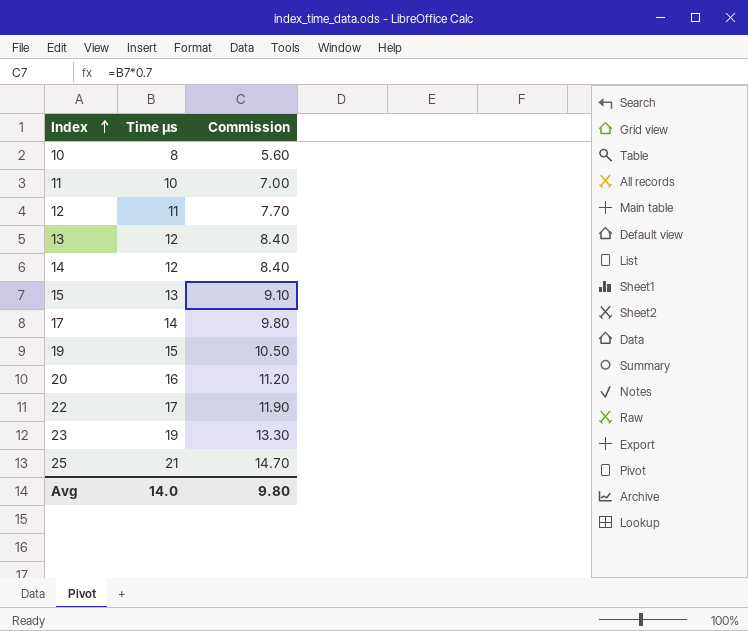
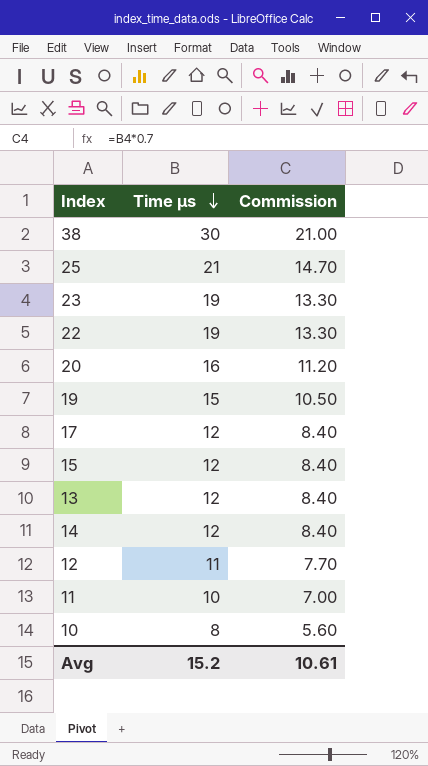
row order: Index ascending -> Time µs descending
row 38: none -> 30 | 21.00
22 | Time µs: 17 -> 19
22 | Commission: 11.90 -> 13.30
17 | Time µs: 14 -> 12
17 | Commission: 9.80 -> 8.40
15 | Time µs: 13 -> 12
15 | Commission: 9.10 -> 8.40
Avg | Time µs: 14.0 -> 15.2
Avg | Commission: 9.80 -> 10.61

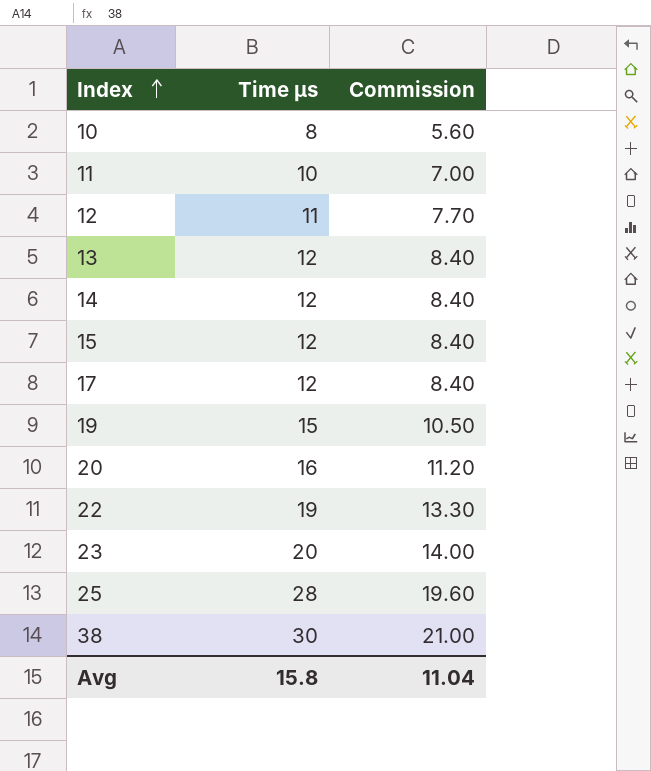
row order: Time µs descending -> Index ascending
23 | Time µs: 19 -> 20
23 | Commission: 13.30 -> 14.00
25 | Time µs: 21 -> 28
25 | Commission: 14.70 -> 19.60
Avg | Time µs: 15.2 -> 15.8
Avg | Commission: 10.61 -> 11.04

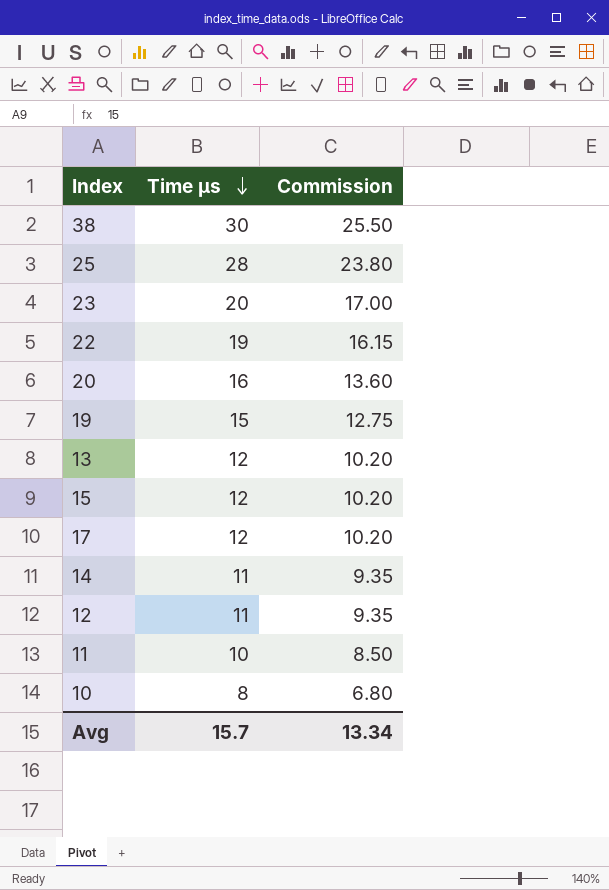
row order: Index ascending -> Time µs descending
column Commission | formula: [Time µs] * 0.7 -> [Time µs] * 0.85
14 | Time µs: 12 -> 11
Avg | Time µs: 15.8 -> 15.7
Avg | Commission: 11.04 -> 13.34

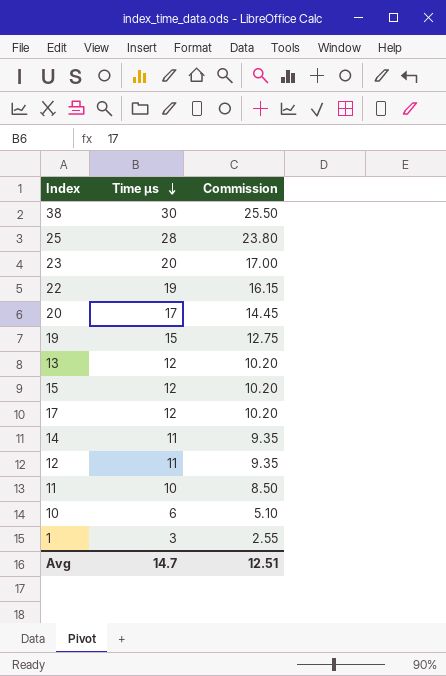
20 | Time µs: 16 -> 17
20 | Commission: 13.60 -> 14.45
10 | Time µs: 8 -> 6
10 | Commission: 6.80 -> 5.10
row 1: none -> 3 | 2.55
Avg | Time µs: 15.7 -> 14.7
Avg | Commission: 13.34 -> 12.51

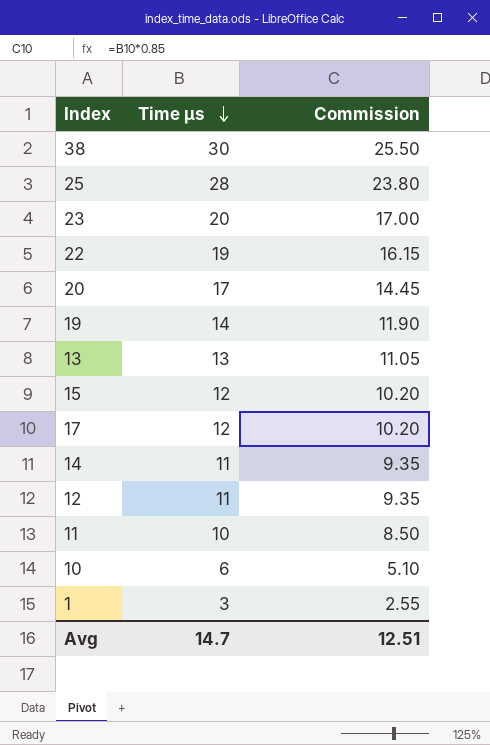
19 | Time µs: 15 -> 14
19 | Commission: 12.75 -> 11.90
13 | Time µs: 12 -> 13
13 | Commission: 10.20 -> 11.05

